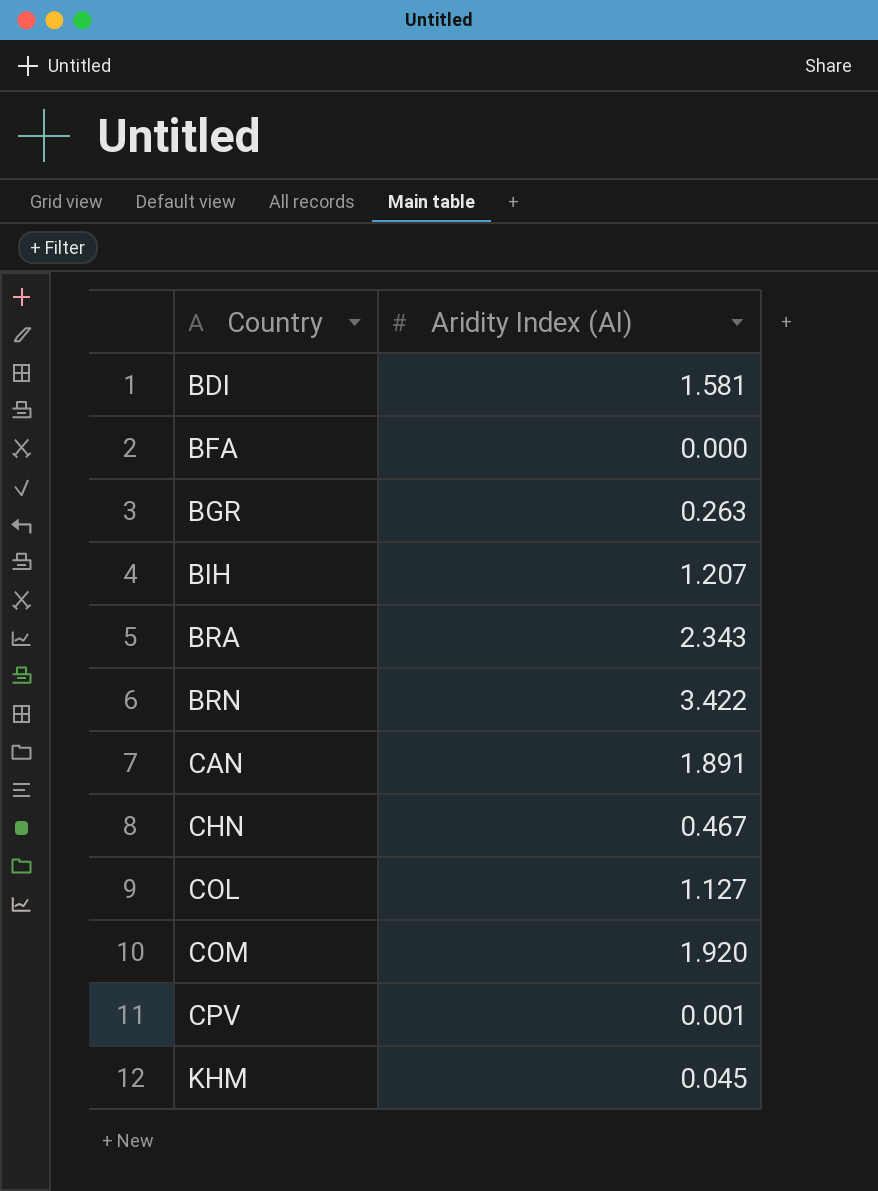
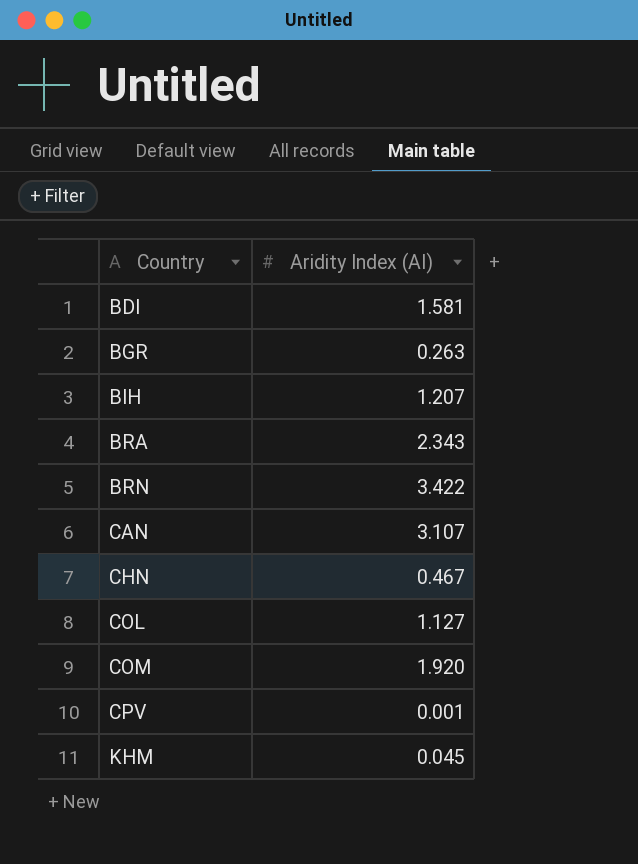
row BFA: 0.000 -> none
CAN | Aridity Index (AI): 1.891 -> 3.107

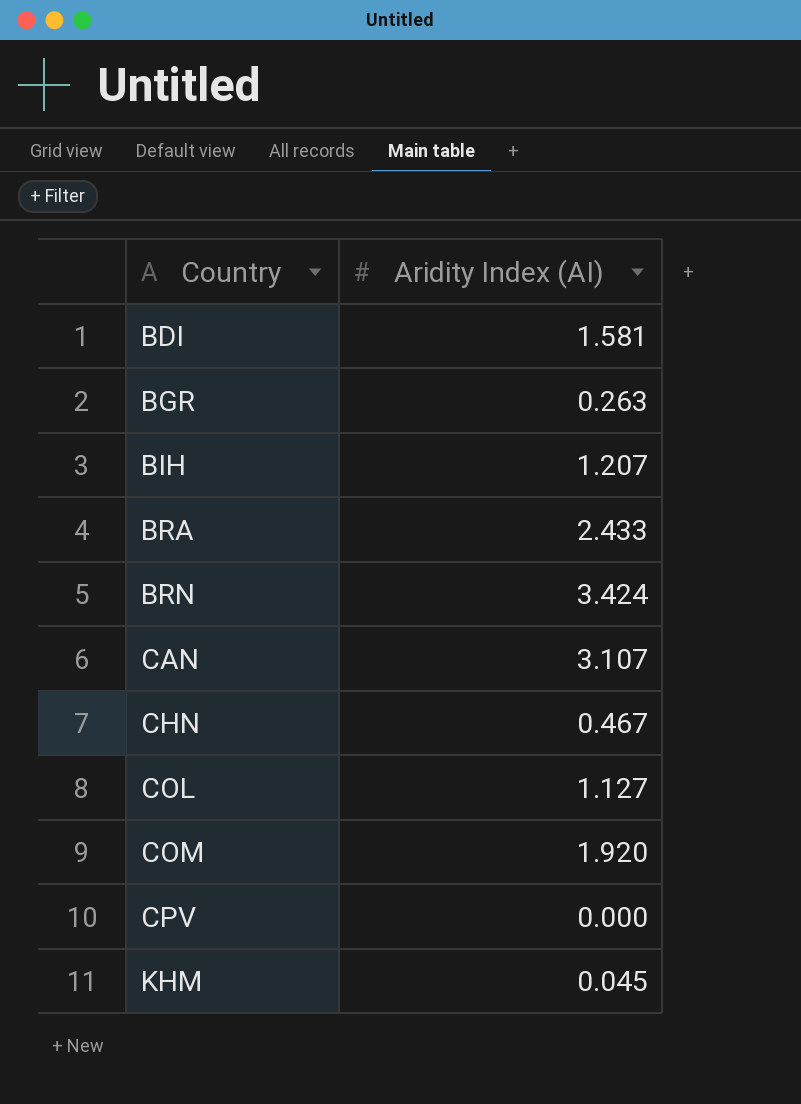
BRA | Aridity Index (AI): 2.343 -> 2.433
BRN | Aridity Index (AI): 3.422 -> 3.424
CPV | Aridity Index (AI): 0.001 -> 0.000

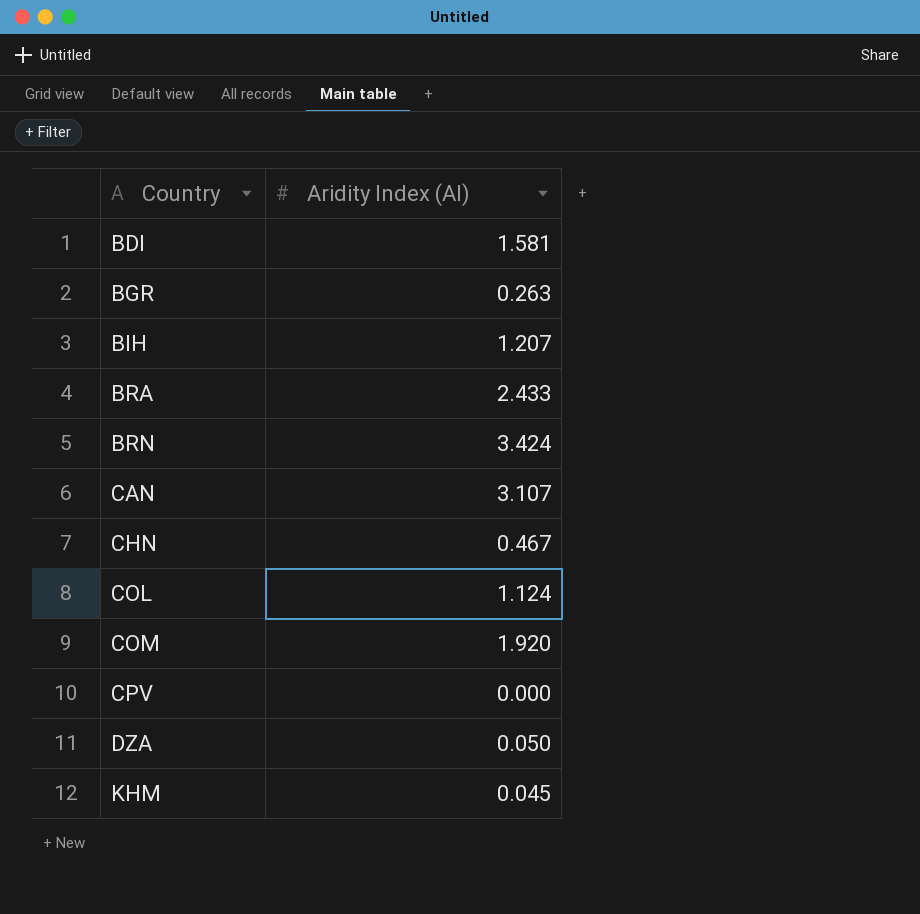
COL | Aridity Index (AI): 1.127 -> 1.124
row DZA: none -> 0.050

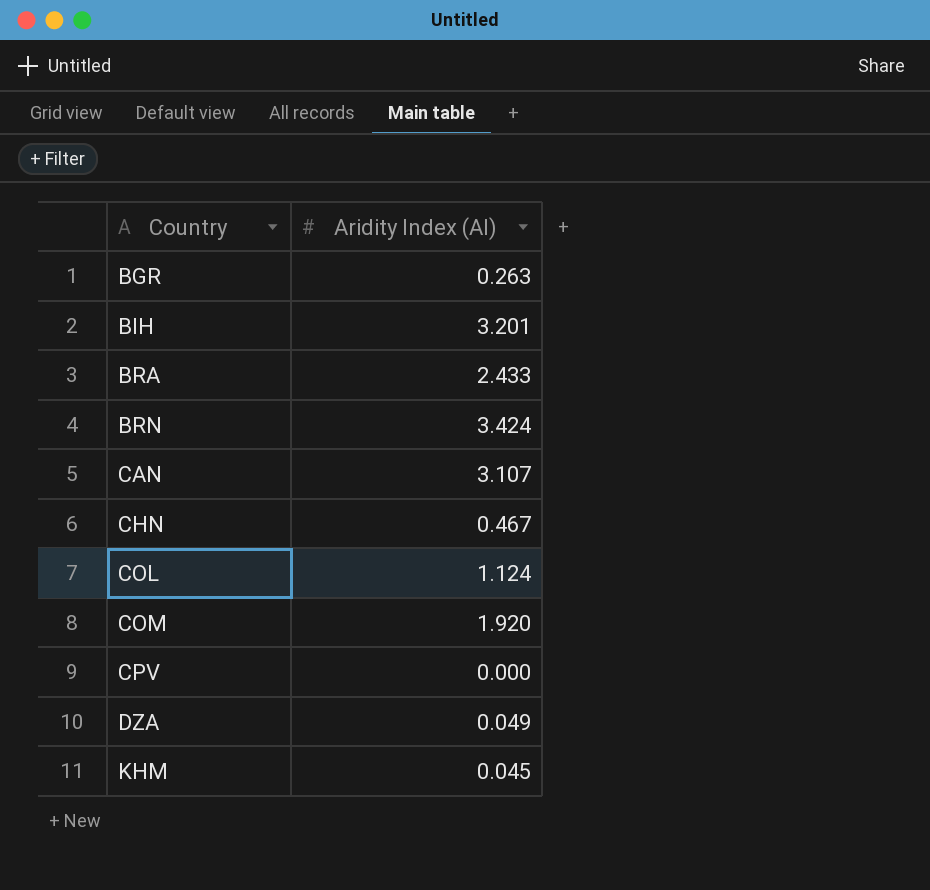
row BDI: 1.581 -> none
BIH | Aridity Index (AI): 1.207 -> 3.201
DZA | Aridity Index (AI): 0.050 -> 0.049

